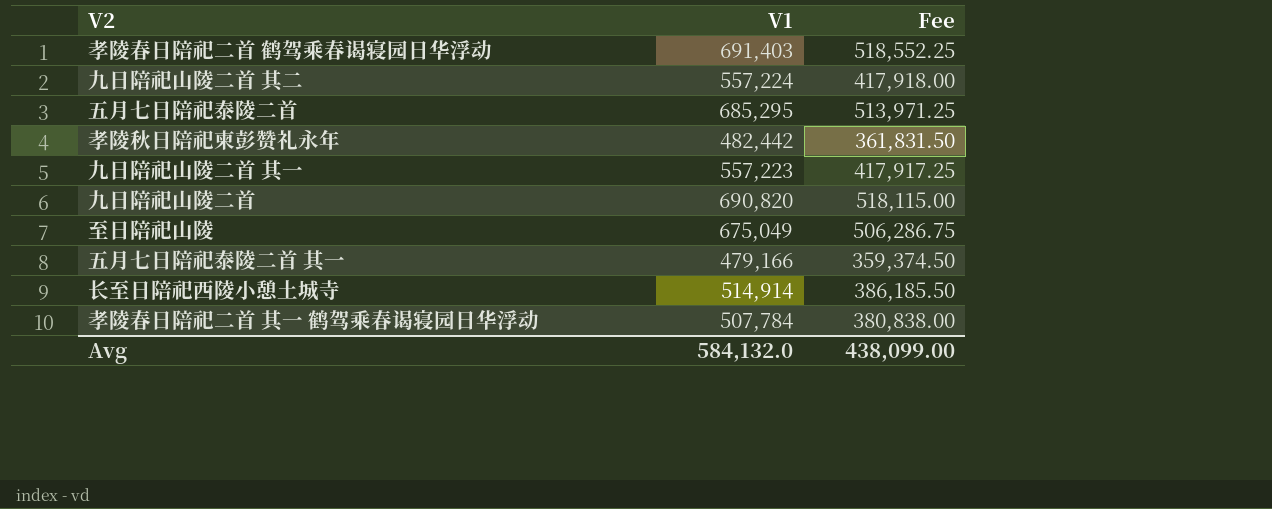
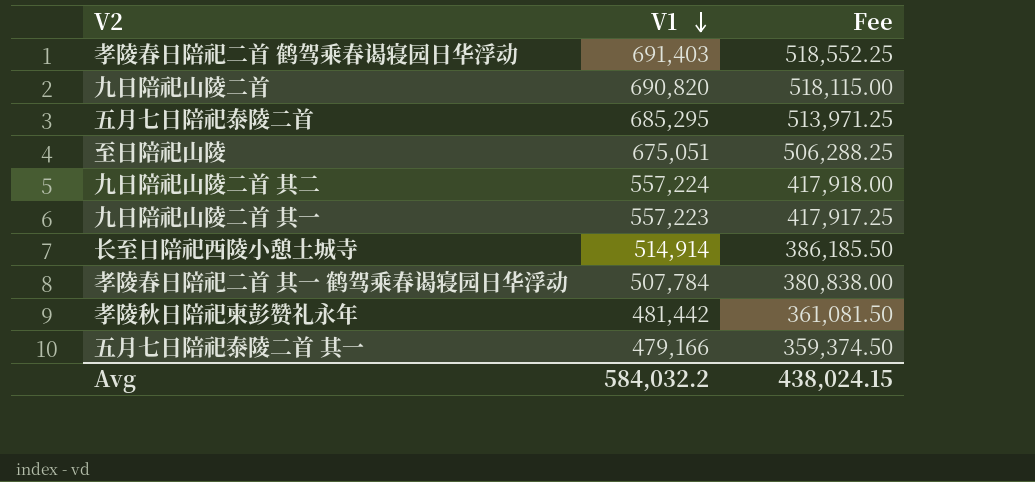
row order: none -> V1 descending
至日陪祀山陵 | V1: 675,049 -> 675,051
至日陪祀山陵 | Fee: 506,286.75 -> 506,288.25
孝陵秋日陪祀柬彭赞礼永年 | V1: 482,442 -> 481,442
孝陵秋日陪祀柬彭赞礼永年 | Fee: 361,831.50 -> 361,081.50
Avg | V1: 584,132.0 -> 584,032.2
Avg | Fee: 438,099.00 -> 438,024.15

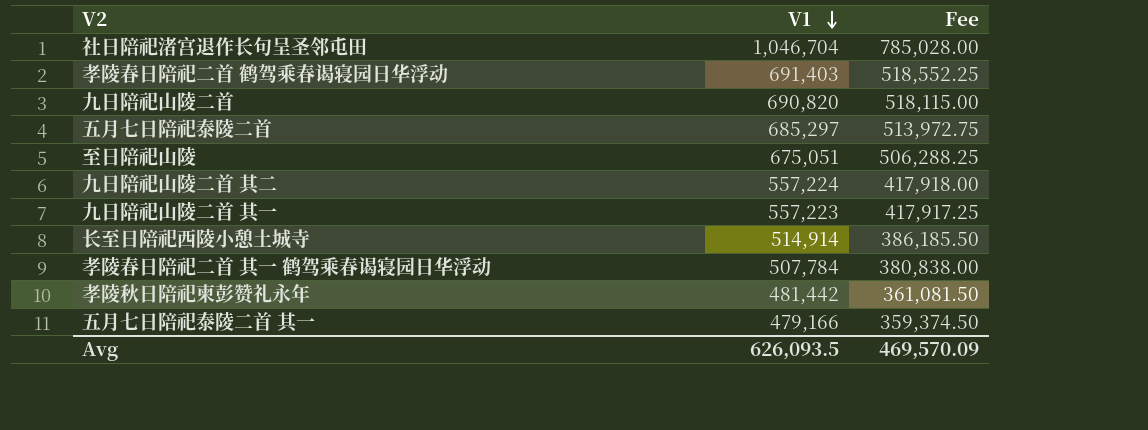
row 社日陪祀渚宫退作长句呈圣邻屯田: none -> 1,046,704 | 785,028.00
五月七日陪祀泰陵二首 | V1: 685,295 -> 685,297
五月七日陪祀泰陵二首 | Fee: 513,971.25 -> 513,972.75
Avg | V1: 584,032.2 -> 626,093.5
Avg | Fee: 438,024.15 -> 469,570.09

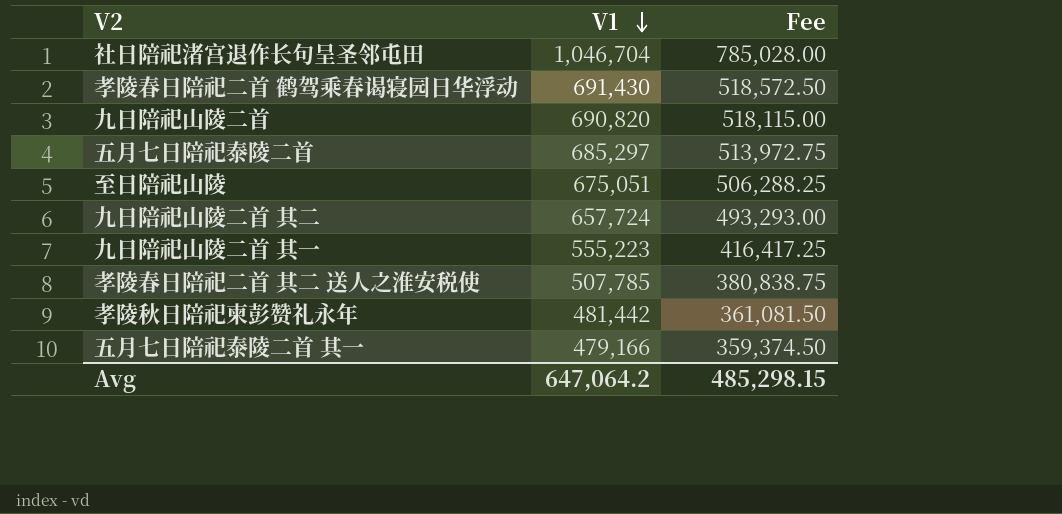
row 长至日陪祀西陵小憩土城寺: 514,914 | 386,185.50 -> none
row 孝陵春日陪祀二首 其一 鹤驾乘春谒寝园日华浮动: 507,784 | 380,838.00 -> none
孝陵春日陪祀二首 鹤驾乘春谒寝园日华浮动 | V1: 691,403 -> 691,430
孝陵春日陪祀二首 鹤驾乘春谒寝园日华浮动 | Fee: 518,552.25 -> 518,572.50
九日陪祀山陵二首 其二 | V1: 557,224 -> 657,724
九日陪祀山陵二首 其二 | Fee: 417,918.00 -> 493,293.00
九日陪祀山陵二首 其一 | V1: 557,223 -> 555,223
九日陪祀山陵二首 其一 | Fee: 417,917.25 -> 416,417.25
row 孝陵春日陪祀二首 其二 送人之淮安税使: none -> 507,785 | 380,838.75
Avg | V1: 626,093.5 -> 647,064.2
Avg | Fee: 469,570.09 -> 485,298.15

